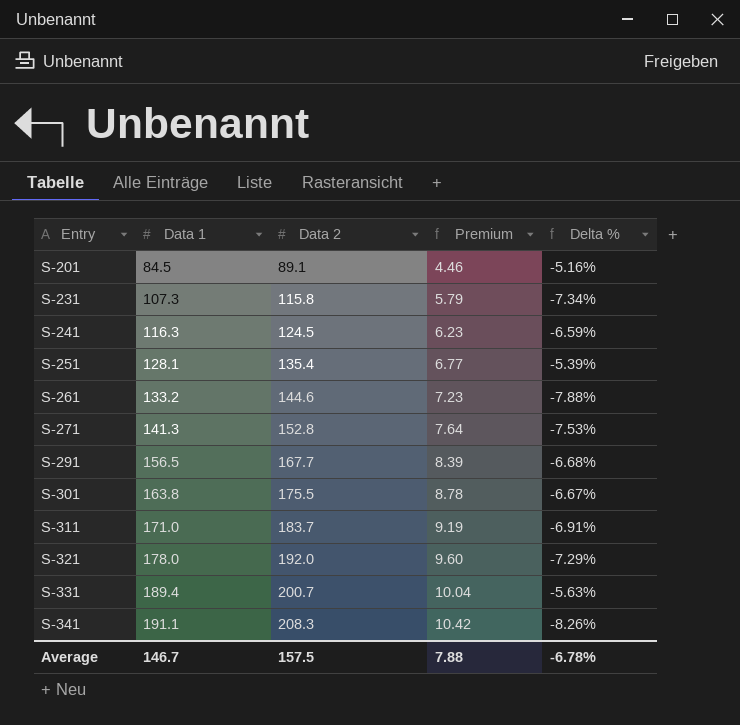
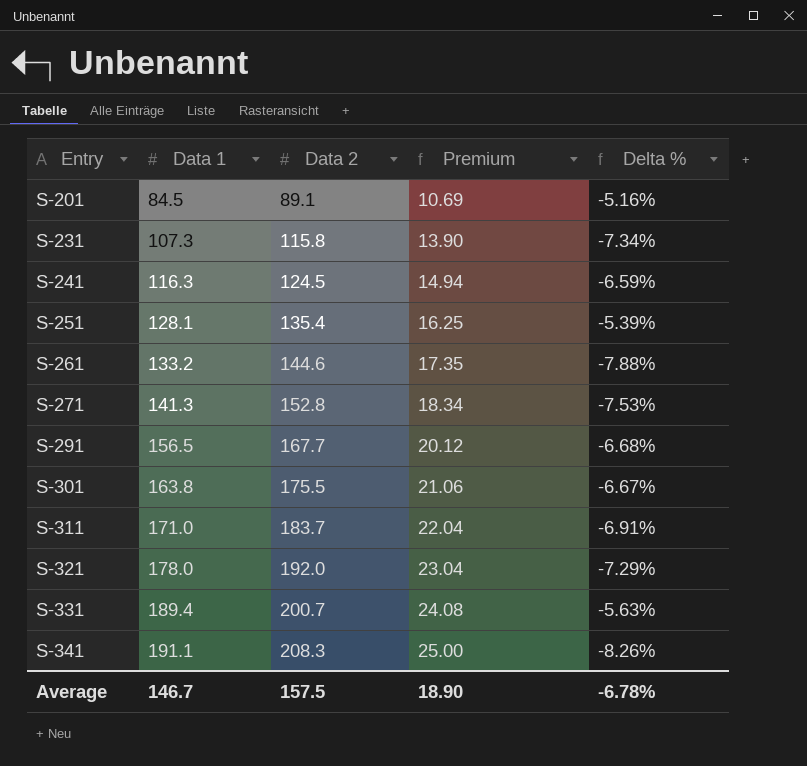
column Premium | formula: [Data 2] * 0.05 -> [Data 2] * 0.12
Average | Premium: 7.88 -> 18.90

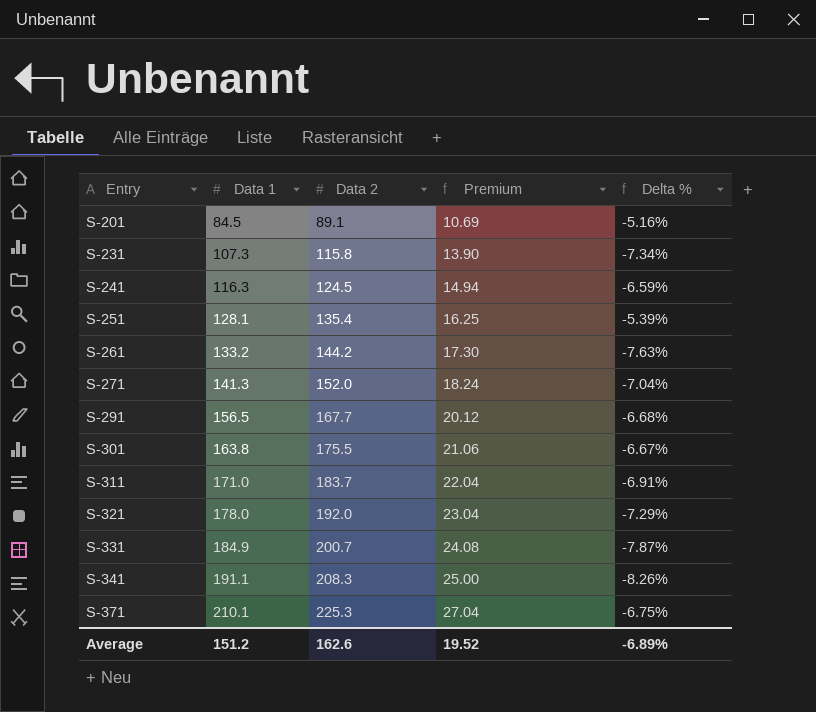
S-261 | Data 2: 144.6 -> 144.2
S-261 | Premium: 17.35 -> 17.30
S-261 | Delta %: -7.88% -> -7.63%
S-271 | Data 2: 152.8 -> 152.0
S-271 | Premium: 18.34 -> 18.24
S-271 | Delta %: -7.53% -> -7.04%
S-331 | Data 1: 189.4 -> 184.9
S-331 | Delta %: -5.63% -> -7.87%
row S-371: none -> 210.1 | 225.3 | 27.04 | -6.75%
Average | Data 1: 146.7 -> 151.2
Average | Data 2: 157.5 -> 162.6
Average | Premium: 18.90 -> 19.52
Average | Delta %: -6.78% -> -6.89%

